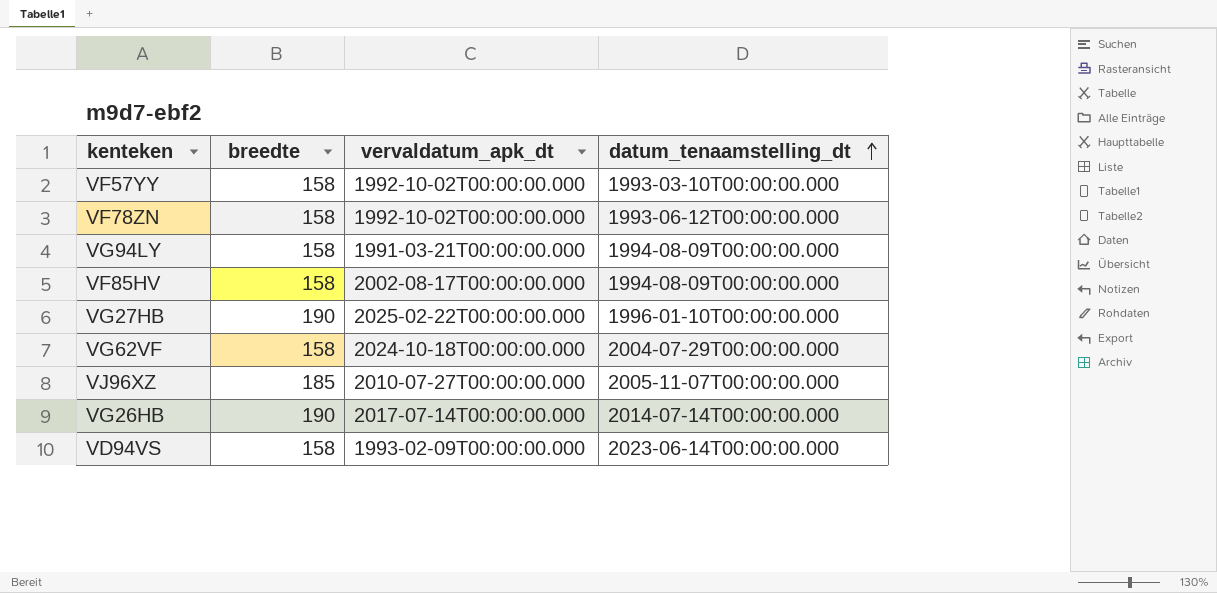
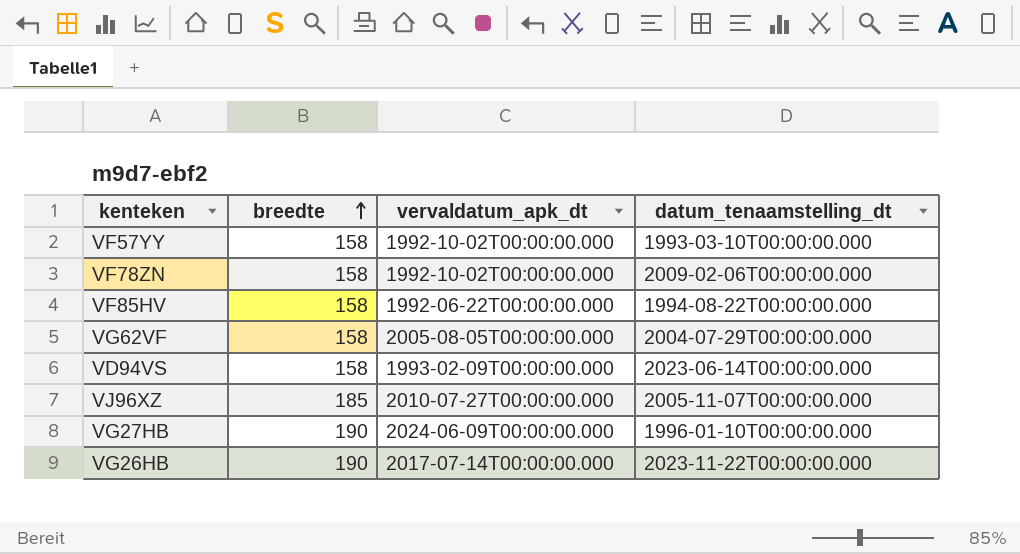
row order: datum_tenaamstelling_dt ascending -> breedte ascending
row VG94LY: 158 | 1991-03-21T00:00:00.000 | 1994-08-09T00:00:00.000 -> none
VF78ZN | datum_tenaamstelling_dt: 1993-06-12T00:00:00.000 -> 2009-02-06T00:00:00.000
VF85HV | vervaldatum_apk_dt: 2002-08-17T00:00:00.000 -> 1992-06-22T00:00:00.000
VF85HV | datum_tenaamstelling_dt: 1994-08-09T00:00:00.000 -> 1994-08-22T00:00:00.000
VG62VF | vervaldatum_apk_dt: 2024-10-18T00:00:00.000 -> 2005-08-05T00:00:00.000
VG27HB | vervaldatum_apk_dt: 2025-02-22T00:00:00.000 -> 2024-06-09T00:00:00.000
VG26HB | datum_tenaamstelling_dt: 2014-07-14T00:00:00.000 -> 2023-11-22T00:00:00.000

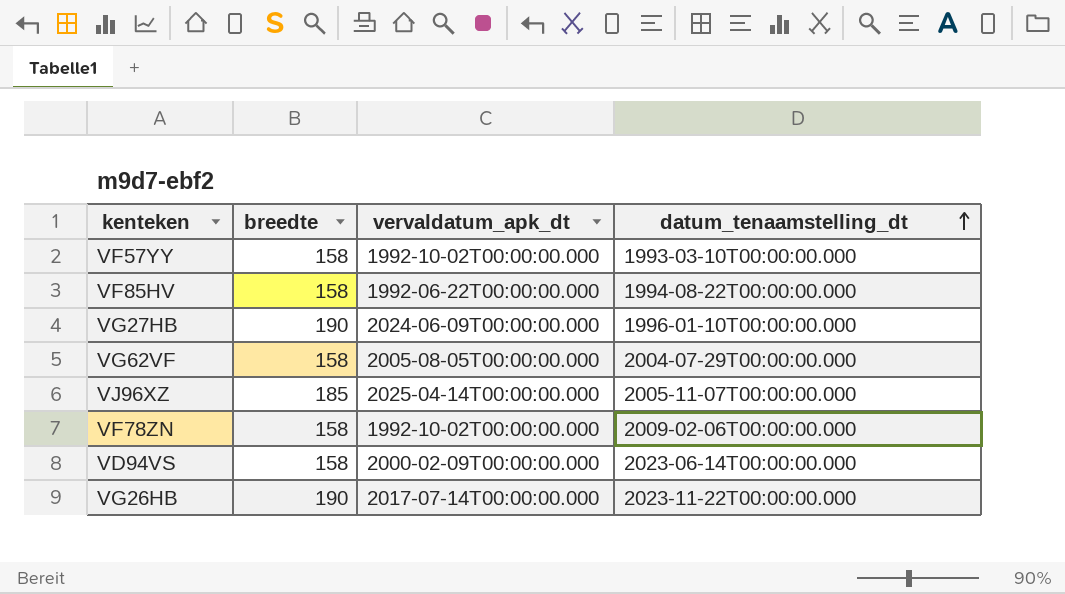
row order: breedte ascending -> datum_tenaamstelling_dt ascending
VJ96XZ | vervaldatum_apk_dt: 2010-07-27T00:00:00.000 -> 2025-04-14T00:00:00.000
VD94VS | vervaldatum_apk_dt: 1993-02-09T00:00:00.000 -> 2000-02-09T00:00:00.000

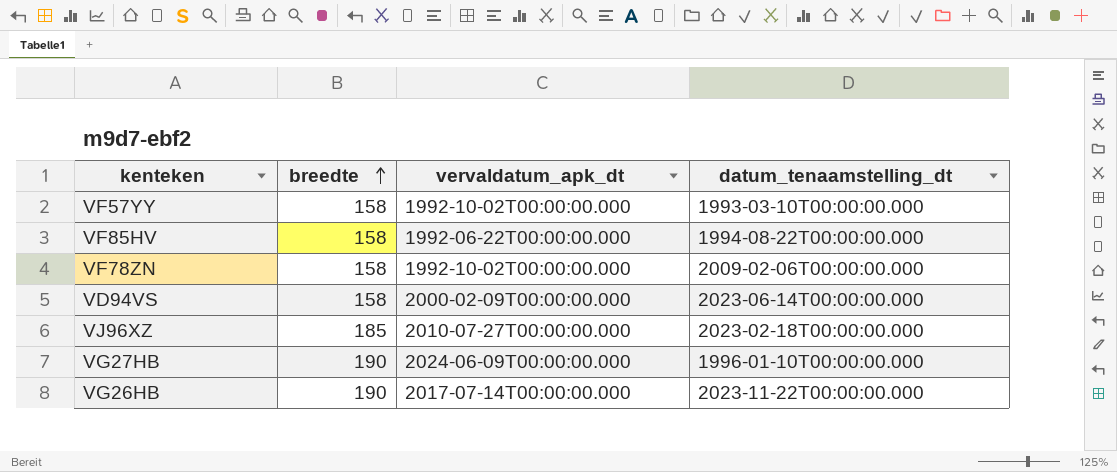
row order: datum_tenaamstelling_dt ascending -> breedte ascending
row VG62VF: 158 | 2005-08-05T00:00:00.000 | 2004-07-29T00:00:00.000 -> none
VJ96XZ | vervaldatum_apk_dt: 2025-04-14T00:00:00.000 -> 2010-07-27T00:00:00.000
VJ96XZ | datum_tenaamstelling_dt: 2005-11-07T00:00:00.000 -> 2023-02-18T00:00:00.000

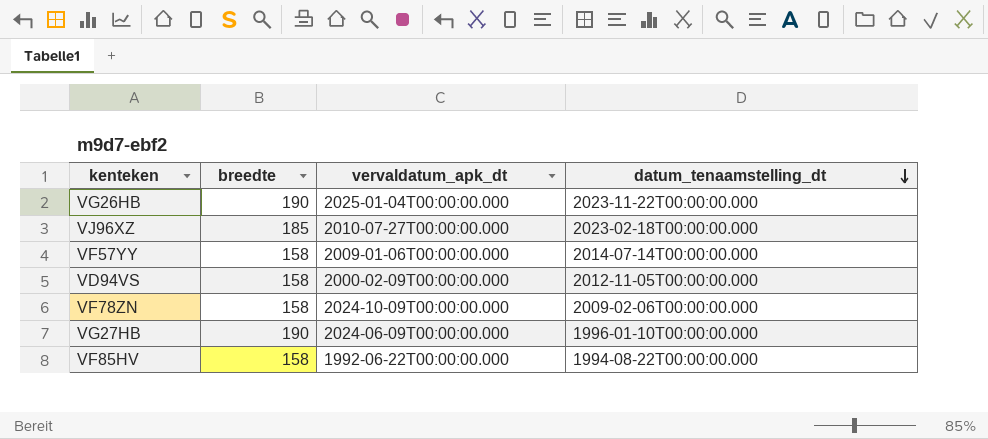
row order: breedte ascending -> datum_tenaamstelling_dt descending
VG26HB | vervaldatum_apk_dt: 2017-07-14T00:00:00.000 -> 2025-01-04T00:00:00.000
VF57YY | vervaldatum_apk_dt: 1992-10-02T00:00:00.000 -> 2009-01-06T00:00:00.000
VF57YY | datum_tenaamstelling_dt: 1993-03-10T00:00:00.000 -> 2014-07-14T00:00:00.000
VD94VS | datum_tenaamstelling_dt: 2023-06-14T00:00:00.000 -> 2012-11-05T00:00:00.000
VF78ZN | vervaldatum_apk_dt: 1992-10-02T00:00:00.000 -> 2024-10-09T00:00:00.000

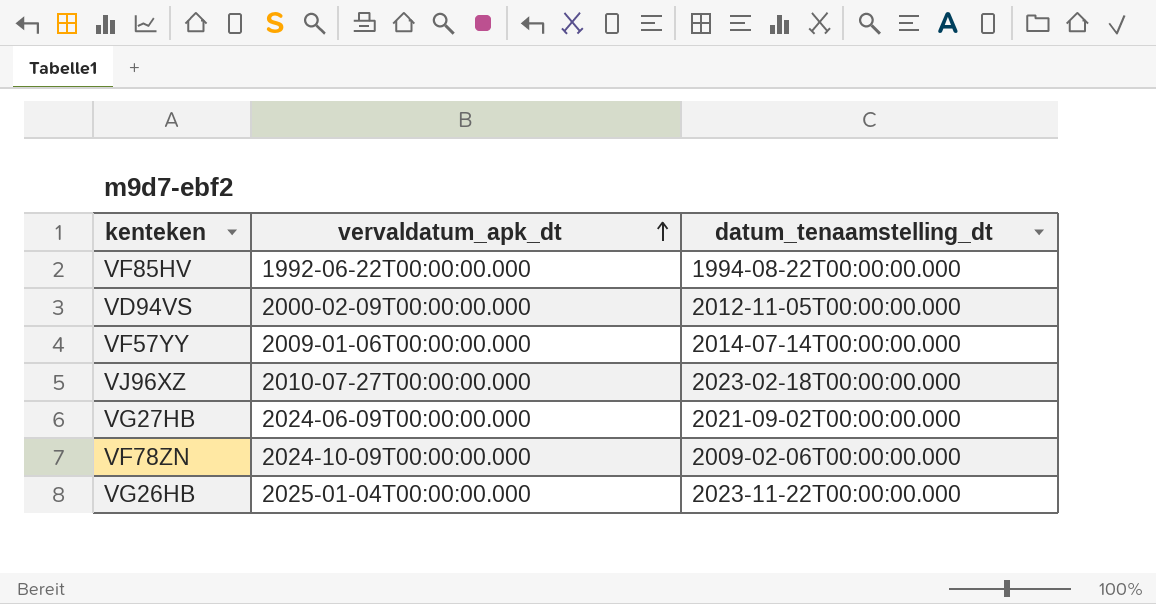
row order: datum_tenaamstelling_dt descending -> vervaldatum_apk_dt ascending
column breedte | position: 2 -> none
VG27HB | datum_tenaamstelling_dt: 1996-01-10T00:00:00.000 -> 2021-09-02T00:00:00.000

